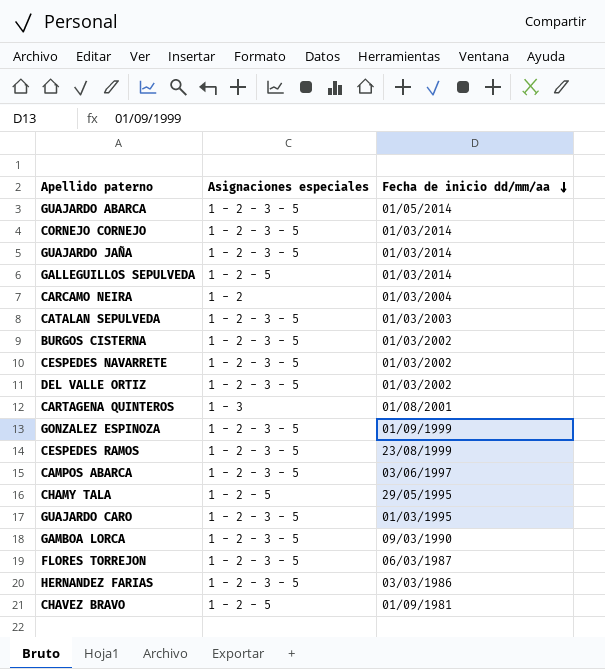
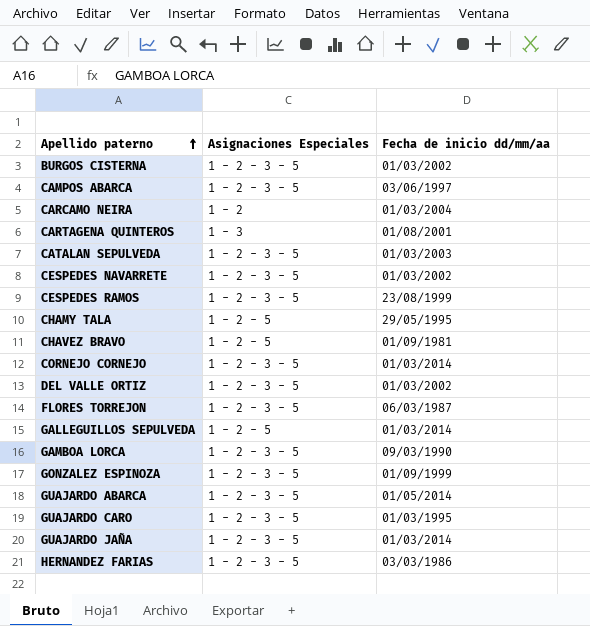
row order: Fecha de inicio dd/mm/aa descending -> Apellido paterno ascending
column name: Asignaciones especiales -> Asignaciones Especiales

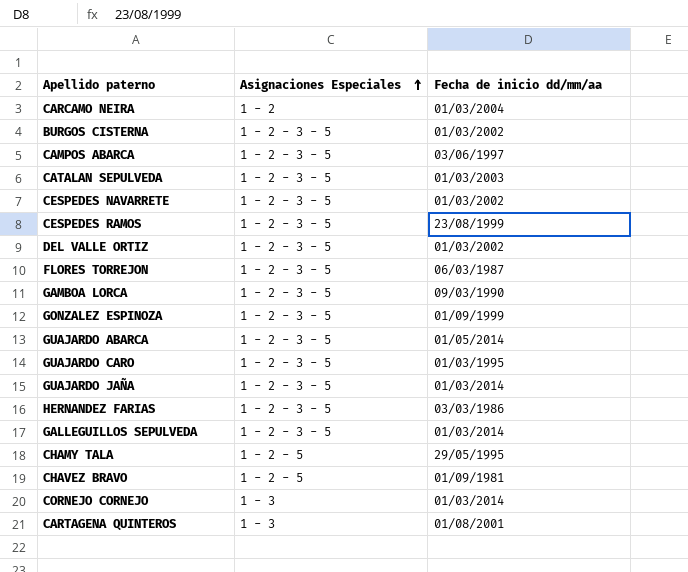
row order: Apellido paterno ascending -> Asignaciones Especiales ascending
GALLEGUILLOS SEPULVEDA | Asignaciones Especiales: 1 - 2 - 5 -> 1 - 2 - 3 - 5
CORNEJO CORNEJO | Asignaciones Especiales: 1 - 2 - 3 - 5 -> 1 - 3

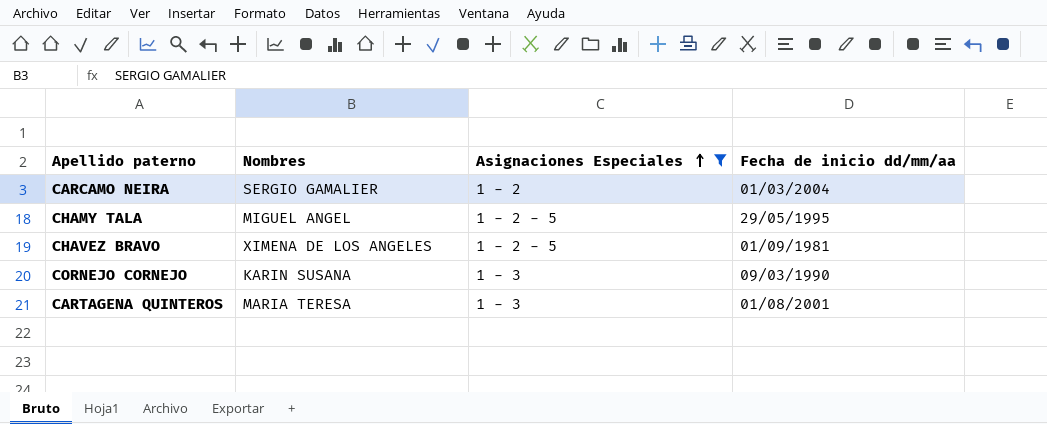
filter: none -> Asignaciones Especiales != 1 - 2 - 3 - 5
column Nombres | position: none -> 2
CORNEJO CORNEJO | Fecha de inicio dd/mm/aa: 01/03/2014 -> 09/03/1990

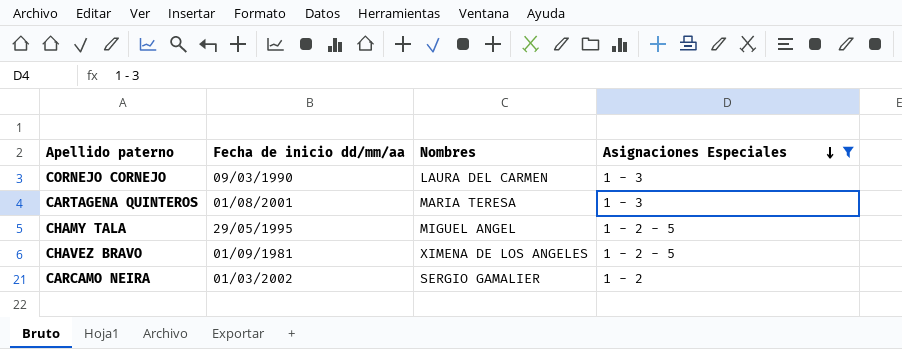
row order: Asignaciones Especiales ascending -> Asignaciones Especiales descending
column Fecha de inicio dd/mm/aa | position: 4 -> 2
CORNEJO CORNEJO | Nombres: KARIN SUSANA -> LAURA DEL CARMEN
CARCAMO NEIRA | Fecha de inicio dd/mm/aa: 01/03/2004 -> 01/03/2002

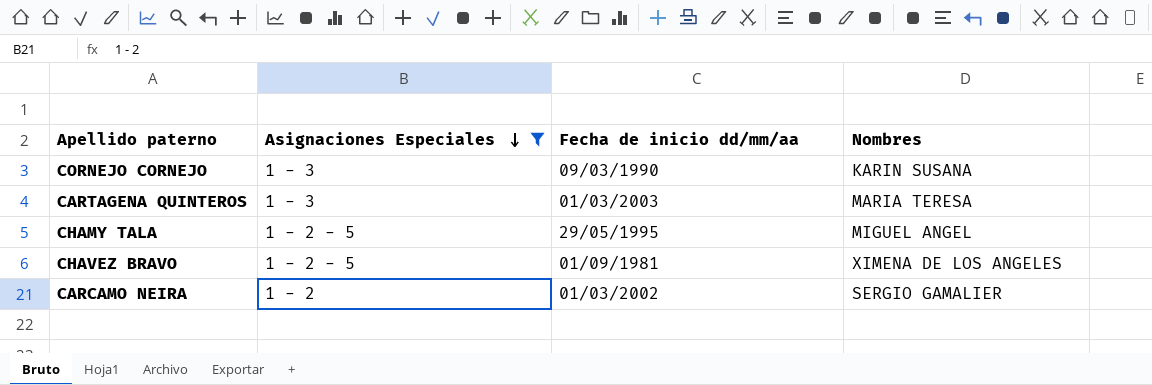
column Asignaciones Especiales | position: 4 -> 2
CORNEJO CORNEJO | Nombres: LAURA DEL CARMEN -> KARIN SUSANA
CARTAGENA QUINTEROS | Fecha de inicio dd/mm/aa: 01/08/2001 -> 01/03/2003

